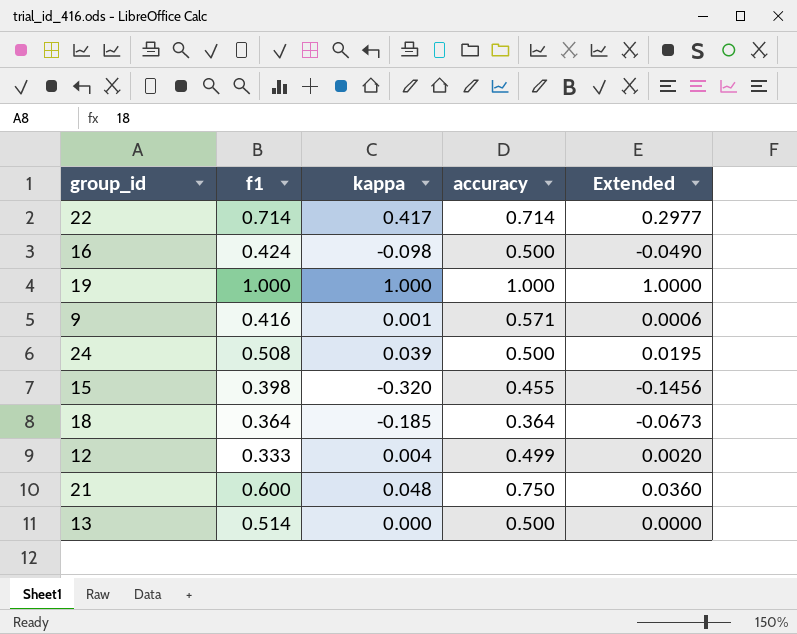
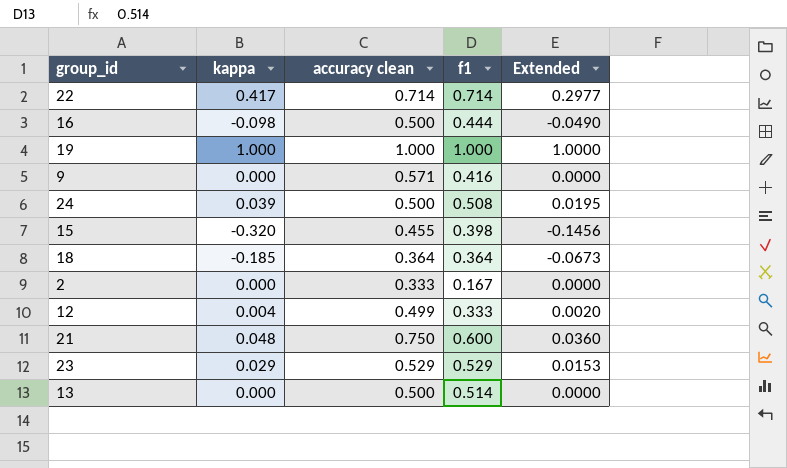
column name: accuracy -> accuracy clean
column f1 | position: 2 -> 4
16 | f1: 0.424 -> 0.444
9 | kappa: 0.001 -> 0.000
9 | Extended: 0.0006 -> 0.0000
row 2: none -> 0.000 | 0.333 | 0.167 | 0.0000
row 23: none -> 0.029 | 0.529 | 0.529 | 0.0153

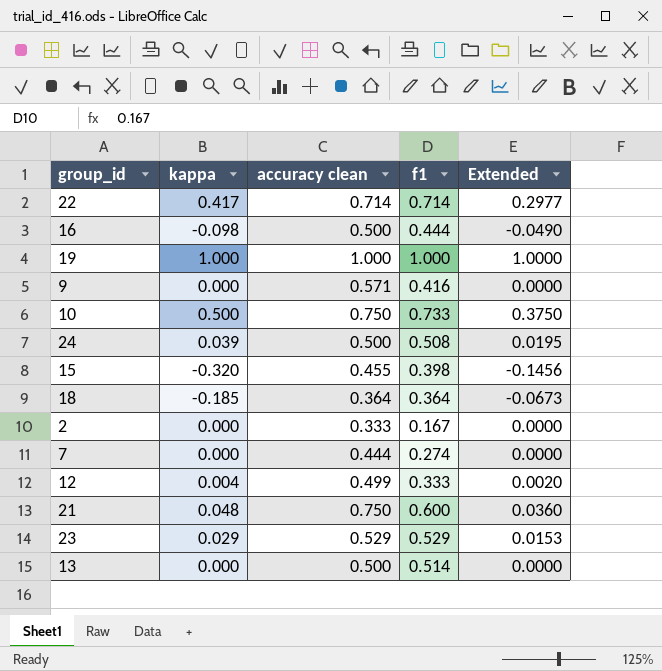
row 10: none -> 0.500 | 0.750 | 0.733 | 0.3750
row 7: none -> 0.000 | 0.444 | 0.274 | 0.0000

